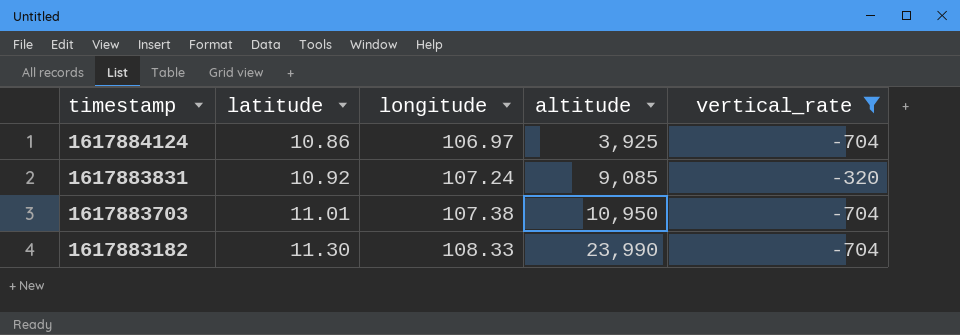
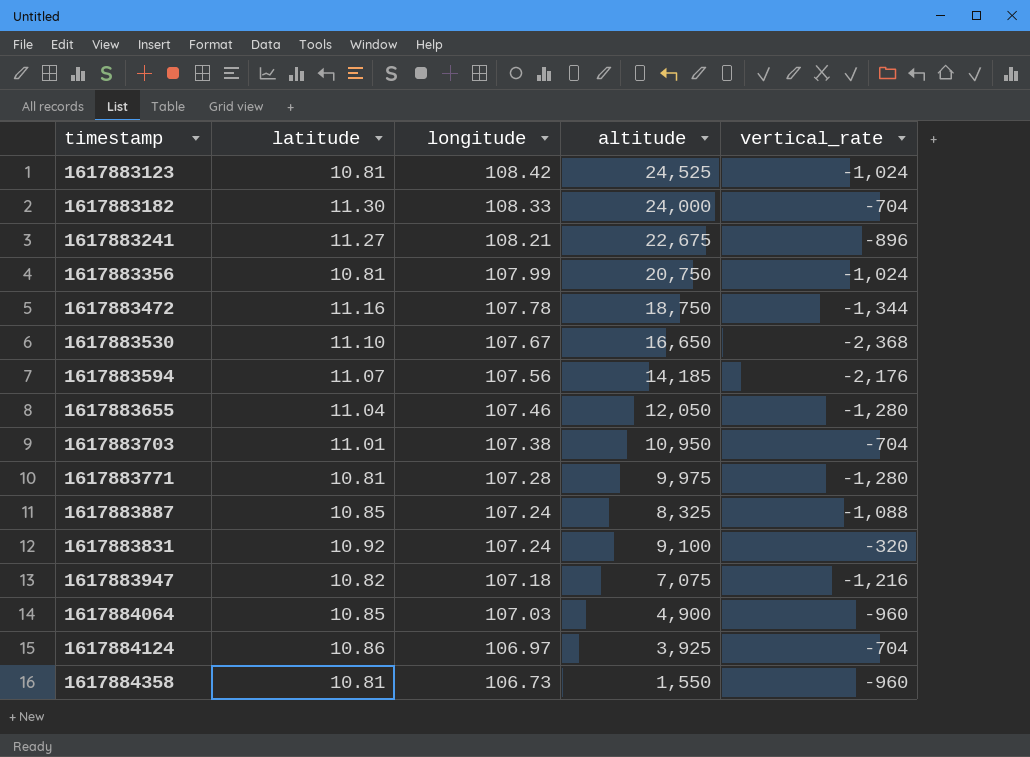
filter: vertical_rate >= -704 -> none
row order: timestamp descending -> longitude descending
1617883182 | altitude: 23,990 -> 24,000
1617883831 | altitude: 9,085 -> 9,100

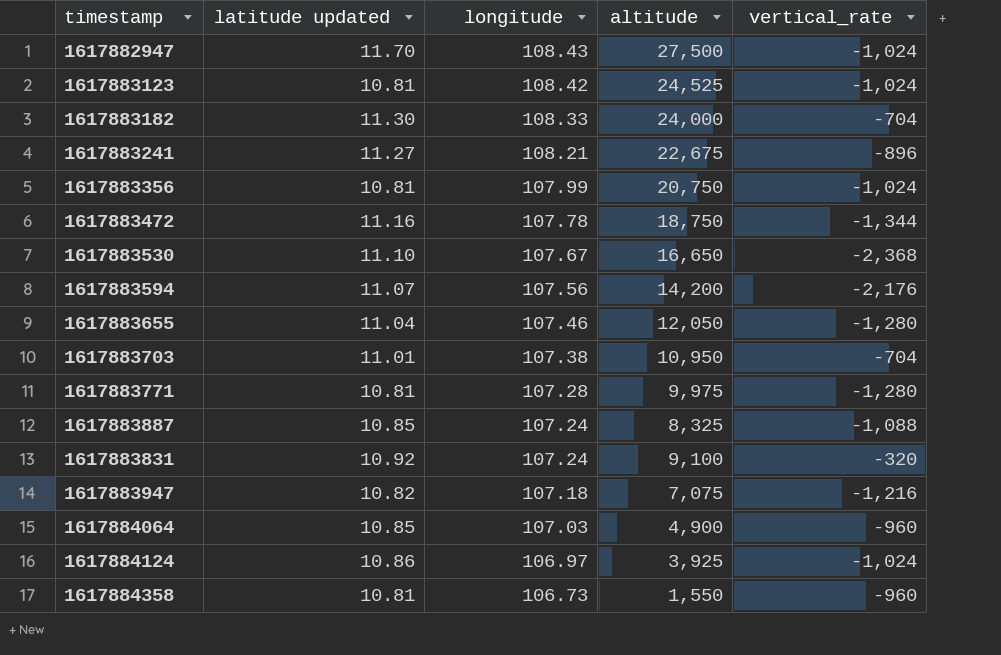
column name: latitude -> latitude updated
row 1617882947: none -> 11.70 | 108.43 | 27,500 | -1,024
1617883594 | altitude: 14,185 -> 14,200
1617884124 | vertical_rate: -704 -> -1,024

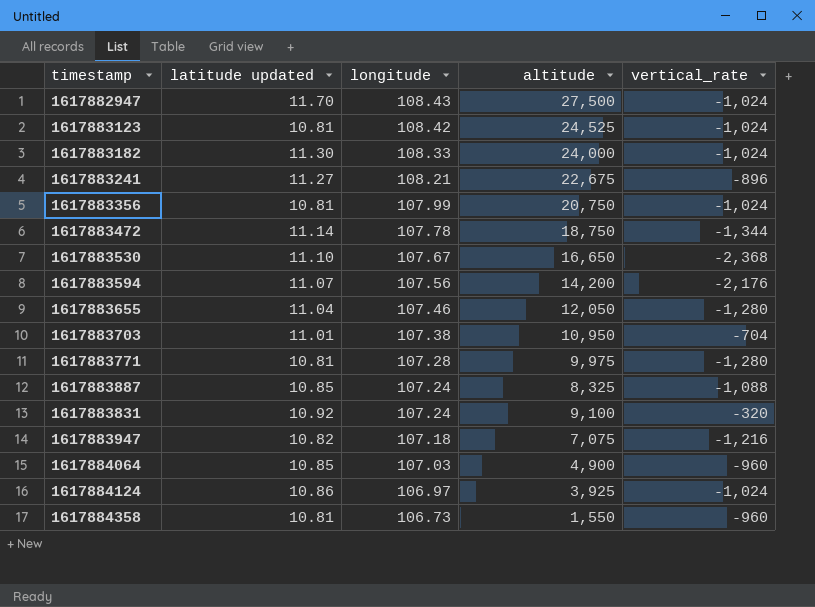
1617883182 | vertical_rate: -704 -> -1,024
1617883472 | latitude updated: 11.16 -> 11.14

